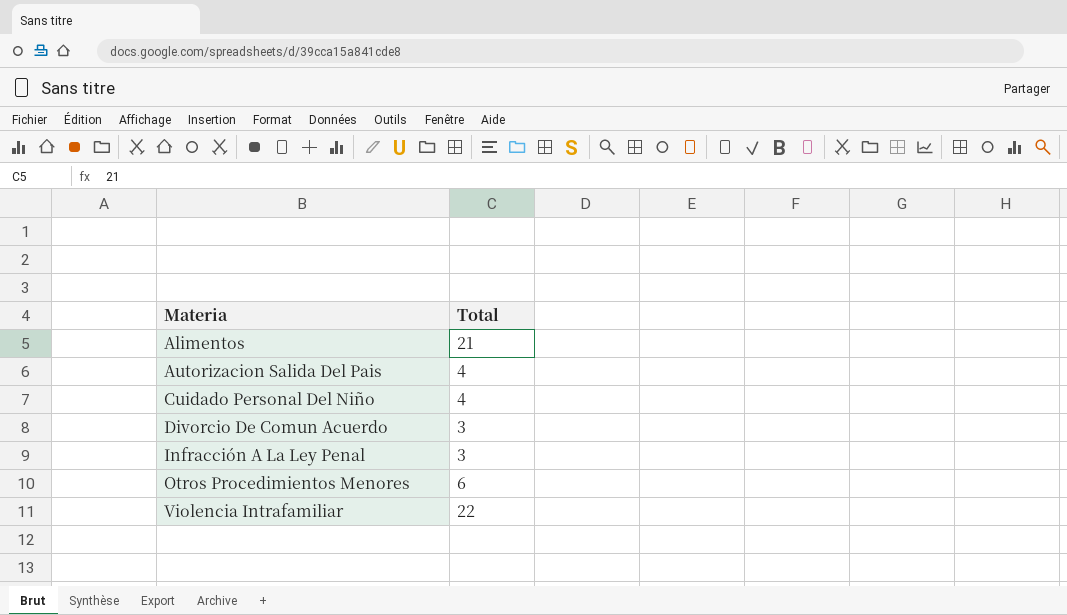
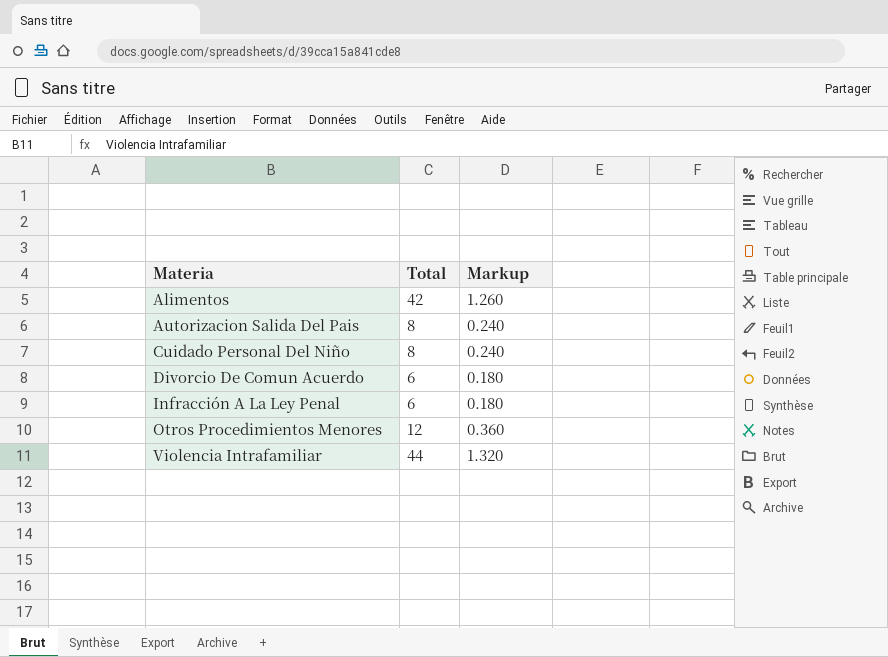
column Markup | formula: none -> [Total] * 0.03
Alimentos | Total: 21 -> 42
Autorizacion Salida Del Pais | Total: 4 -> 8
Cuidado Personal Del Niño | Total: 4 -> 8
Divorcio De Comun Acuerdo | Total: 3 -> 6
Infracción A La Ley Penal | Total: 3 -> 6
Otros Procedimientos Menores | Total: 6 -> 12
Violencia Intrafamiliar | Total: 22 -> 44

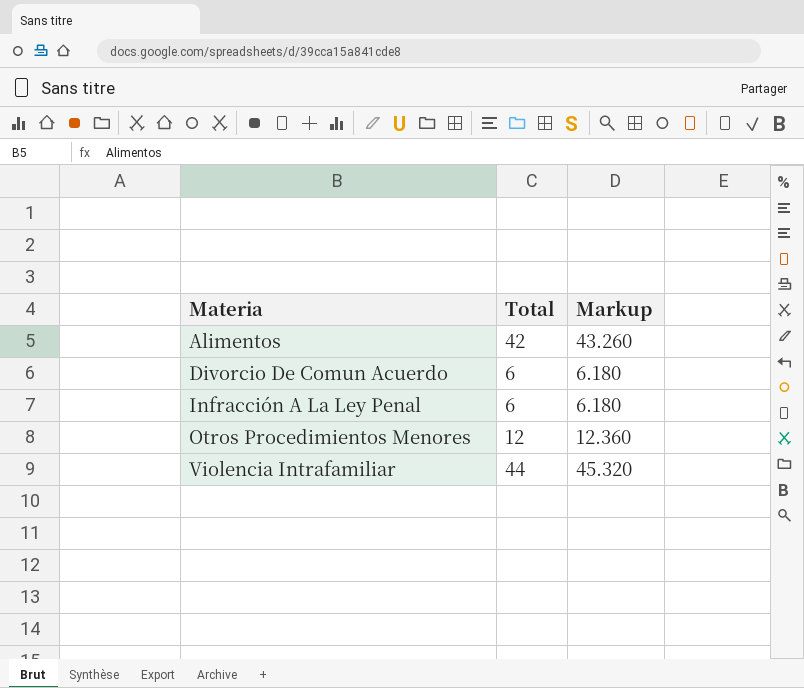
column Markup | formula: [Total] * 0.03 -> [Total] * 1.03
row Autorizacion Salida Del Pais: 8 | 0.240 -> none
row Cuidado Personal Del Niño: 8 | 0.240 -> none

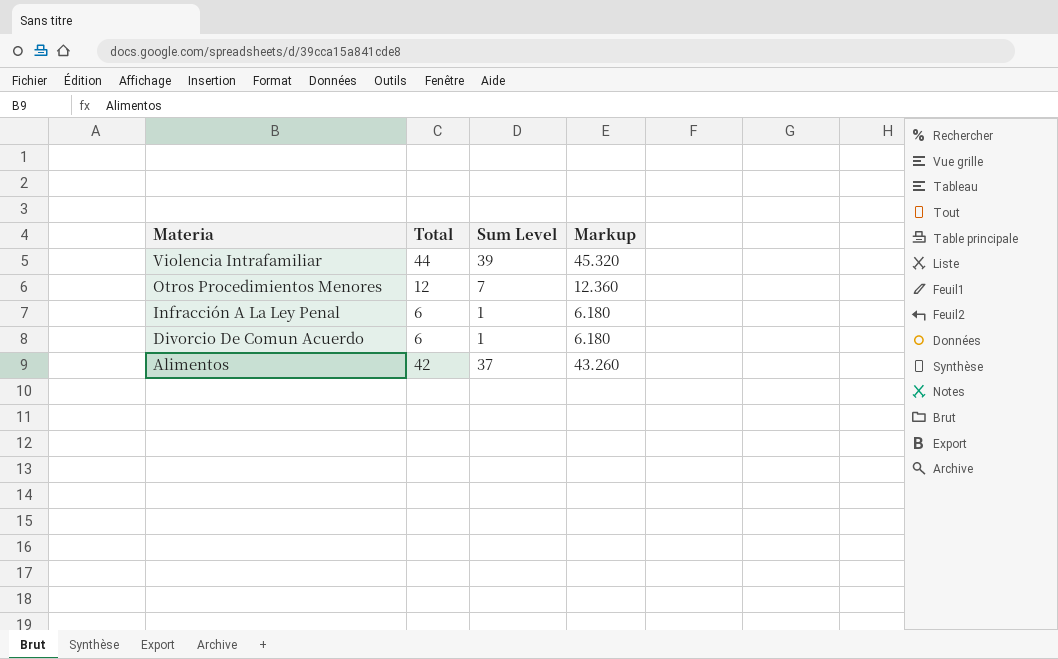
row order: Materia ascending -> Materia descending
column Sum Level | formula: none -> [Total] - 5

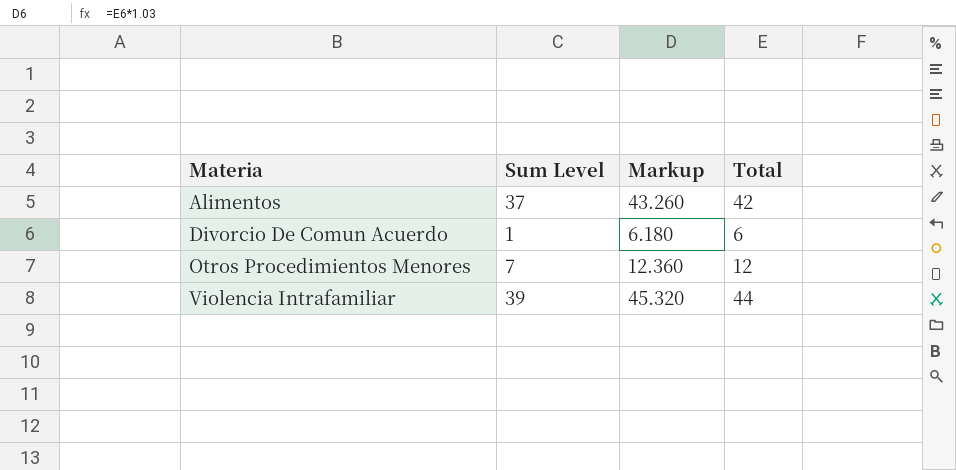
row order: Materia descending -> Materia ascending
column Total | position: 2 -> 4
row Infracción A La Ley Penal: 6 | 1 | 6.180 -> none

